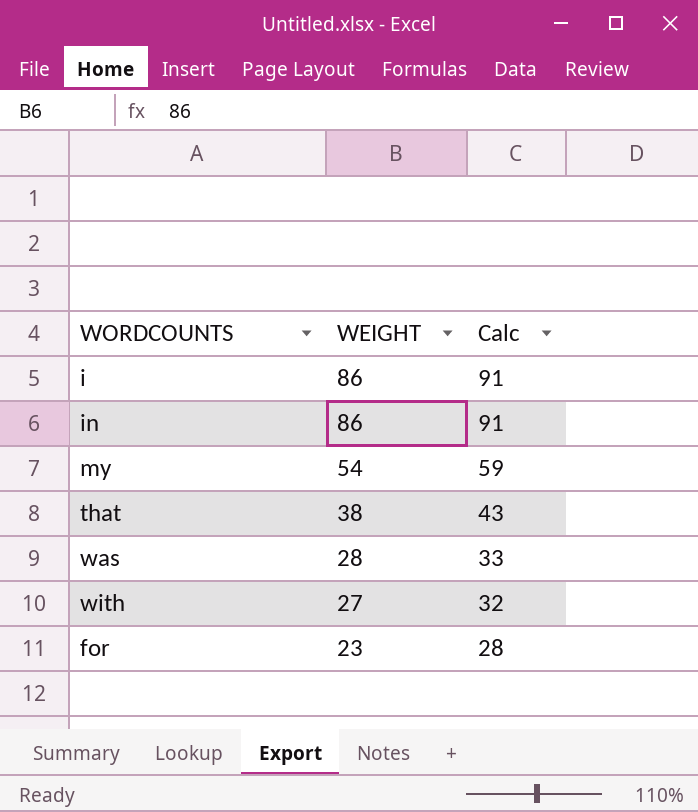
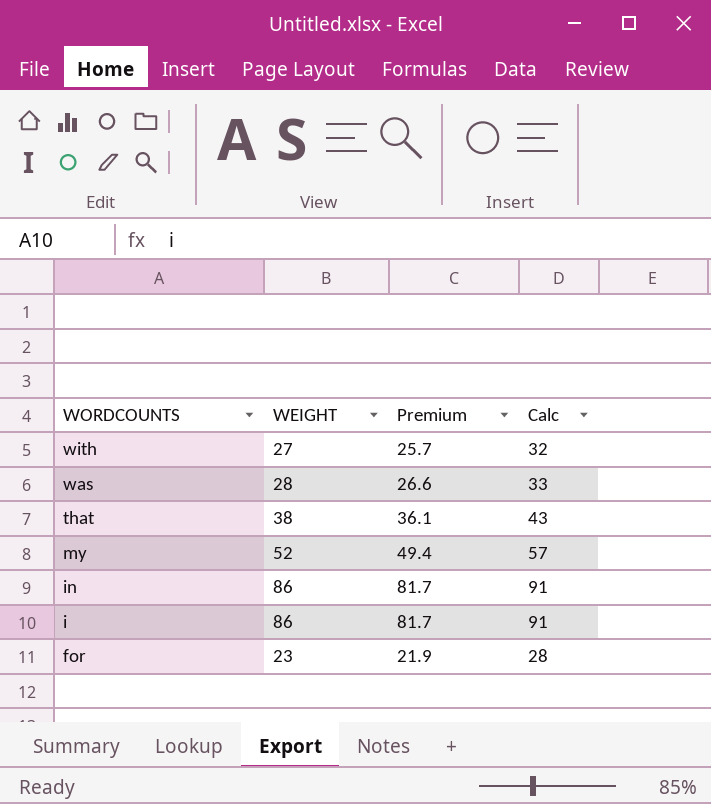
row order: WEIGHT descending -> WORDCOUNTS descending
column Premium | formula: none -> [WEIGHT] * 0.95
my | WEIGHT: 54 -> 52
my | Calc: 59 -> 57

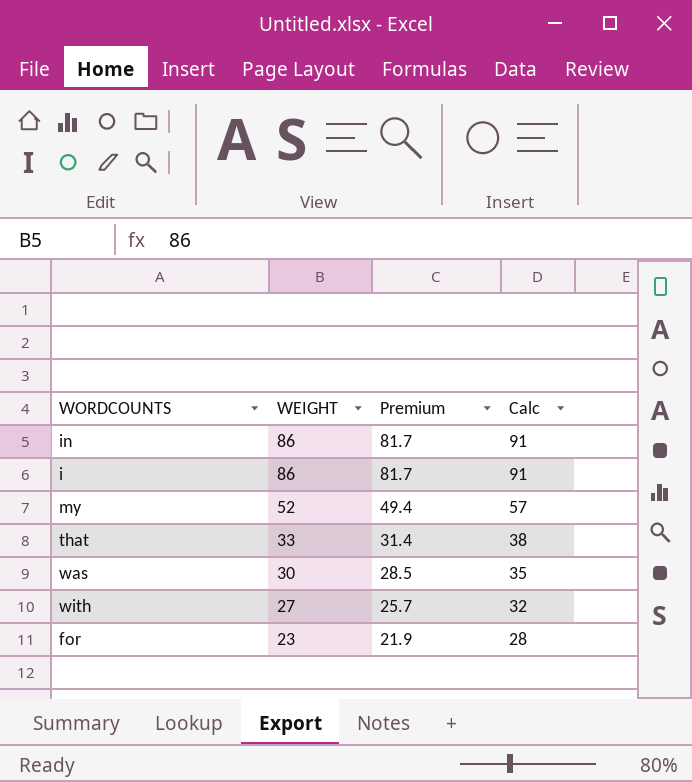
row order: WORDCOUNTS descending -> WEIGHT descending
that | WEIGHT: 38 -> 33
that | Premium: 36.1 -> 31.4
that | Calc: 43 -> 38
was | WEIGHT: 28 -> 30
was | Premium: 26.6 -> 28.5
was | Calc: 33 -> 35

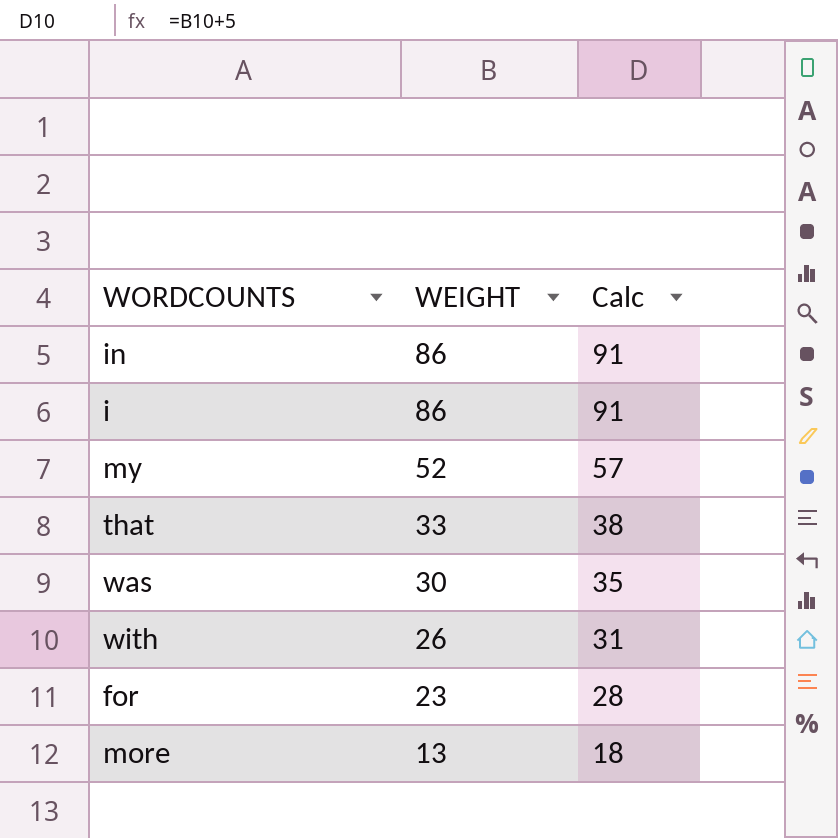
column Premium | formula: [WEIGHT] * 0.95 -> none
with | WEIGHT: 27 -> 26
with | Calc: 32 -> 31
row more: none -> 13 | 18

